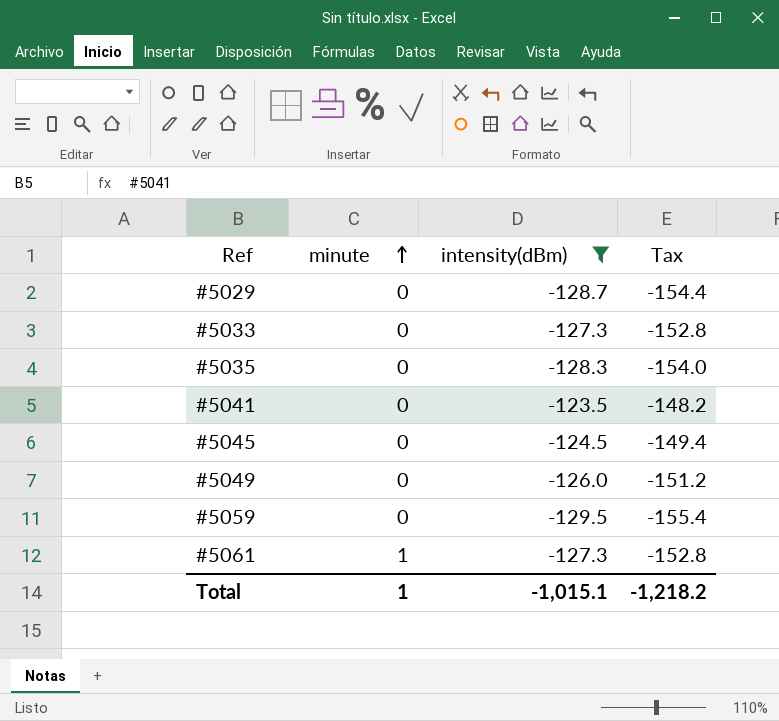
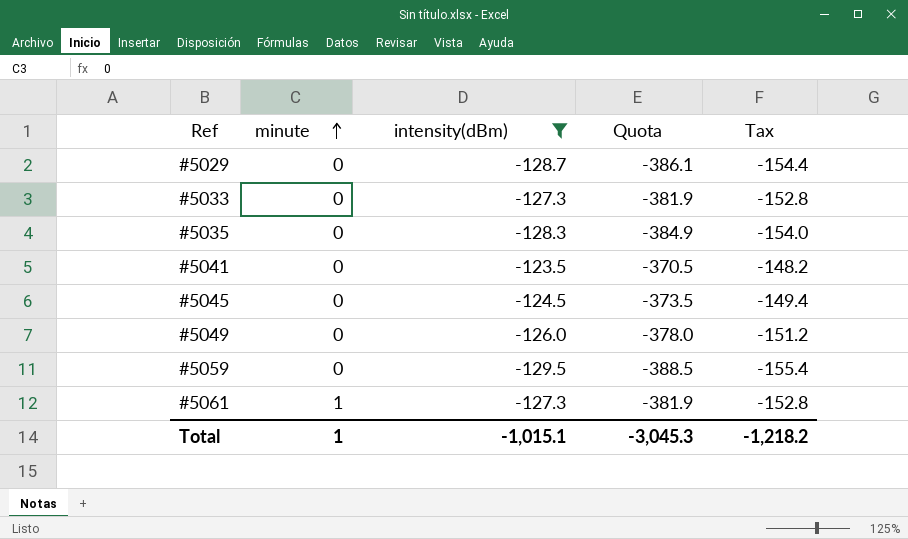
column Quota | formula: none -> [intensity(dBm)] * 3

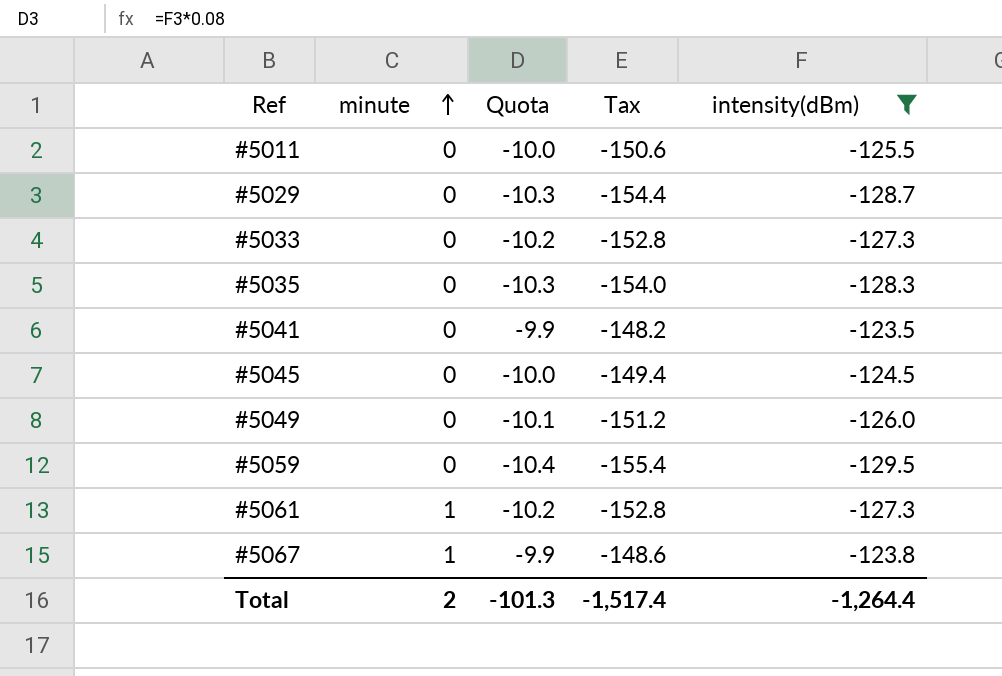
column Quota | formula: [intensity(dBm)] * 3 -> [intensity(dBm)] * 0.08
column intensity(dBm) | position: 3 -> 5
row #5011: none -> 0 | -10.0 | -150.6 | -125.5
row #5067: none -> 1 | -9.9 | -148.6 | -123.8
Total | minute: 1 -> 2
Total | Quota: -3,045.3 -> -101.3
Total | Tax: -1,218.2 -> -1,517.4
Total | intensity(dBm): -1,015.1 -> -1,264.4

